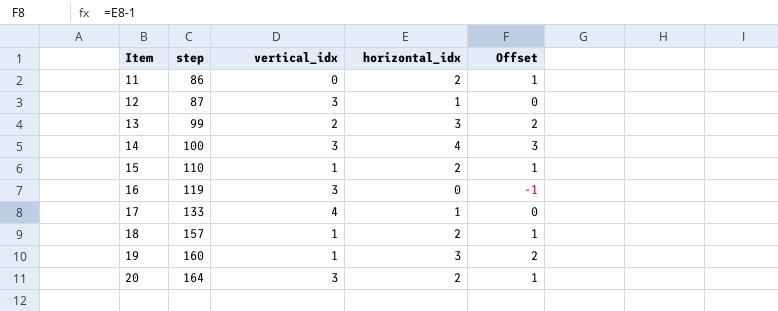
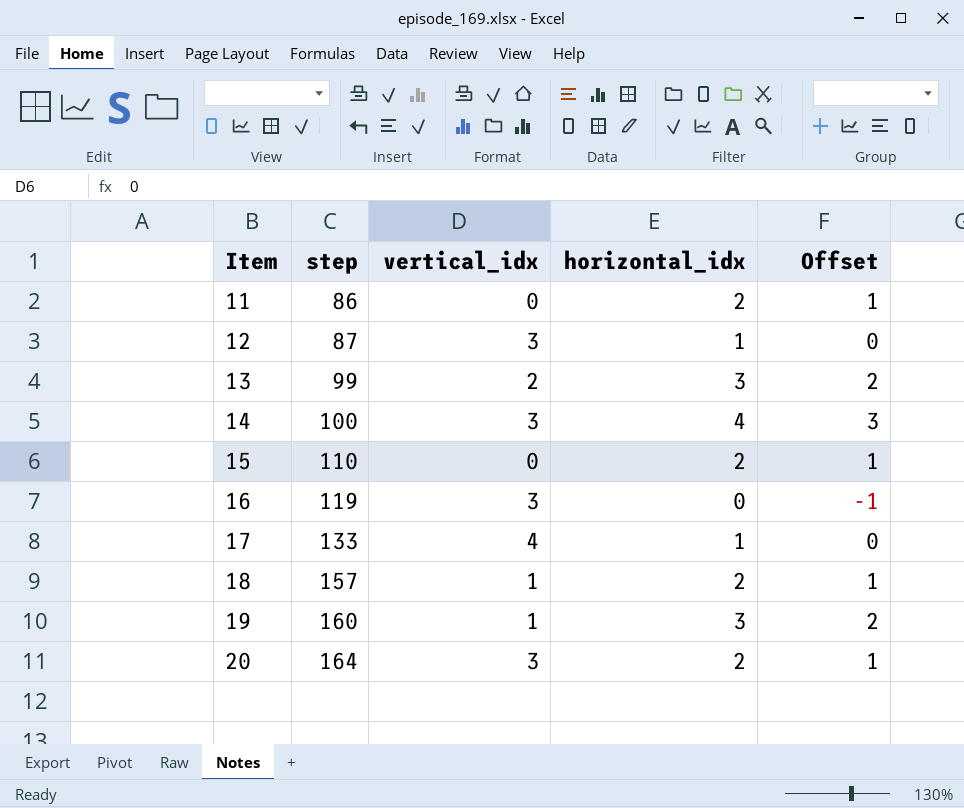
15 | vertical_idx: 1 -> 0

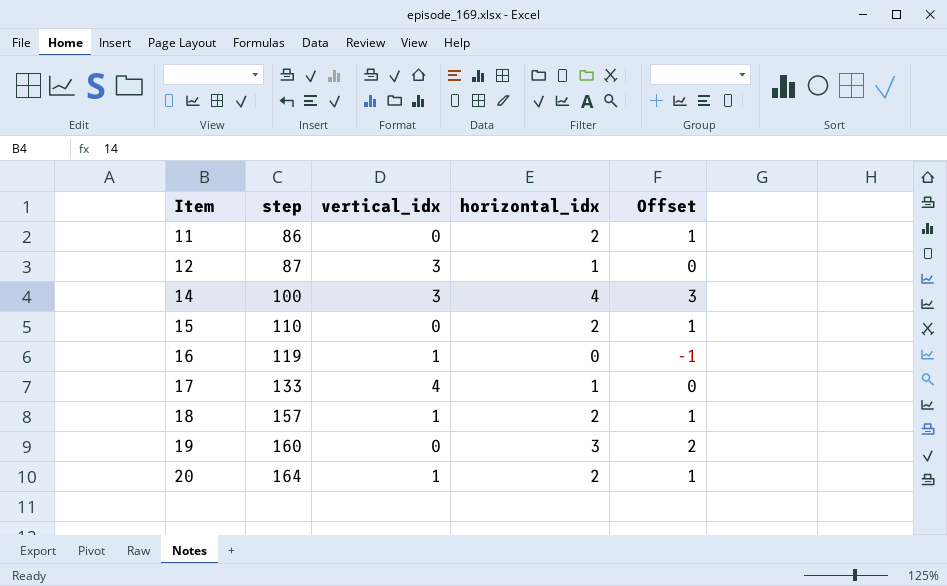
row 13: 99 | 2 | 3 | 2 -> none
16 | vertical_idx: 3 -> 1
19 | vertical_idx: 1 -> 0
20 | vertical_idx: 3 -> 1

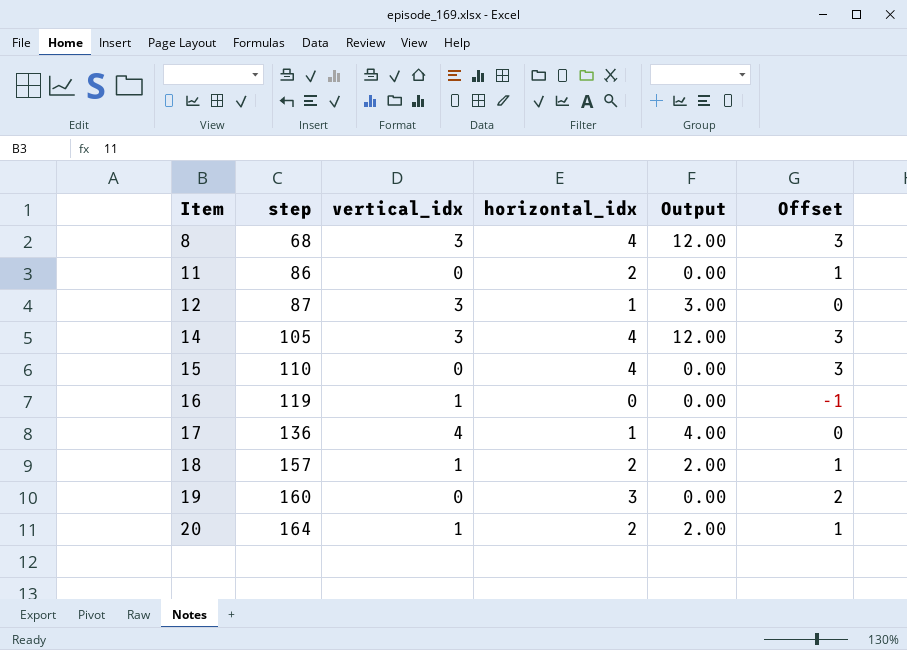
column Output | formula: none -> [vertical_idx] * [horizontal_idx]
row 8: none -> 68 | 3 | 4 | 12.00 | 3
14 | step: 100 -> 105
15 | horizontal_idx: 2 -> 4
15 | Offset: 1 -> 3
17 | step: 133 -> 136

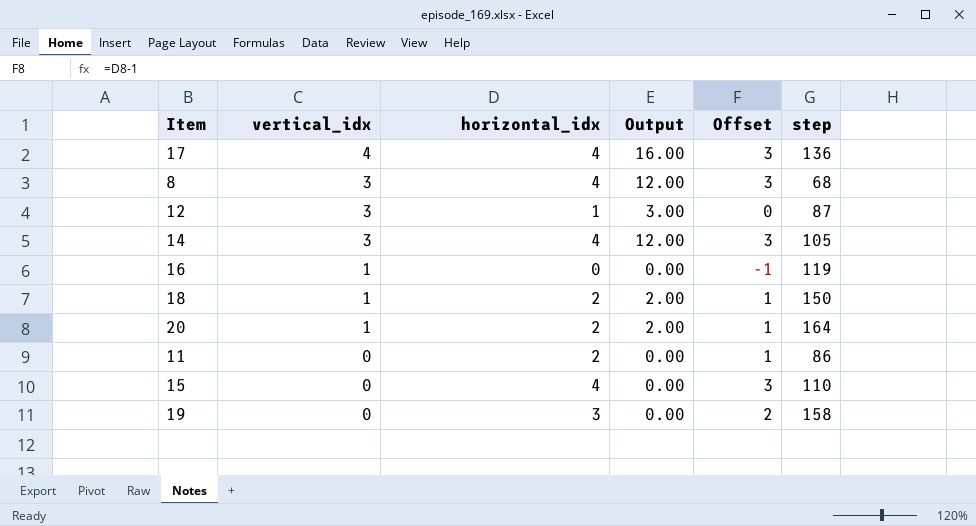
row order: Item ascending -> vertical_idx descending
column step | position: 2 -> 6
17 | horizontal_idx: 1 -> 4
17 | Output: 4.00 -> 16.00
17 | Offset: 0 -> 3
18 | step: 157 -> 150
19 | step: 160 -> 158

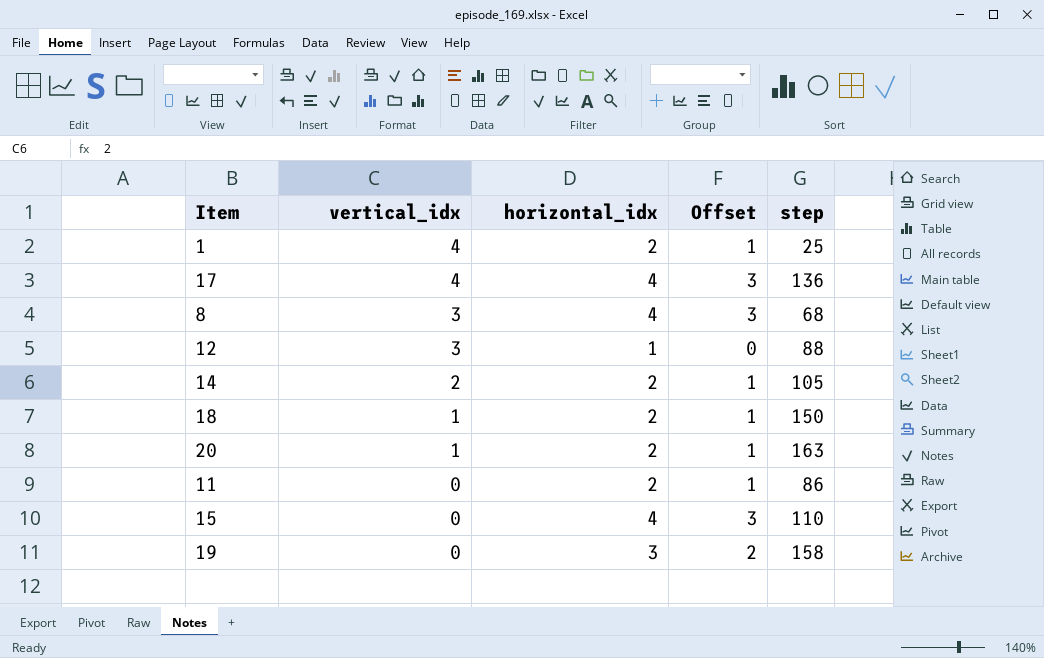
column Output | formula: [vertical_idx] * [horizontal_idx] -> none
row 16: 1 | 0 | 0.00 | -1 | 119 -> none
row 1: none -> 4 | 2 | 1 | 25
12 | step: 87 -> 88
14 | vertical_idx: 3 -> 2
14 | horizontal_idx: 4 -> 2
14 | Offset: 3 -> 1
20 | step: 164 -> 163

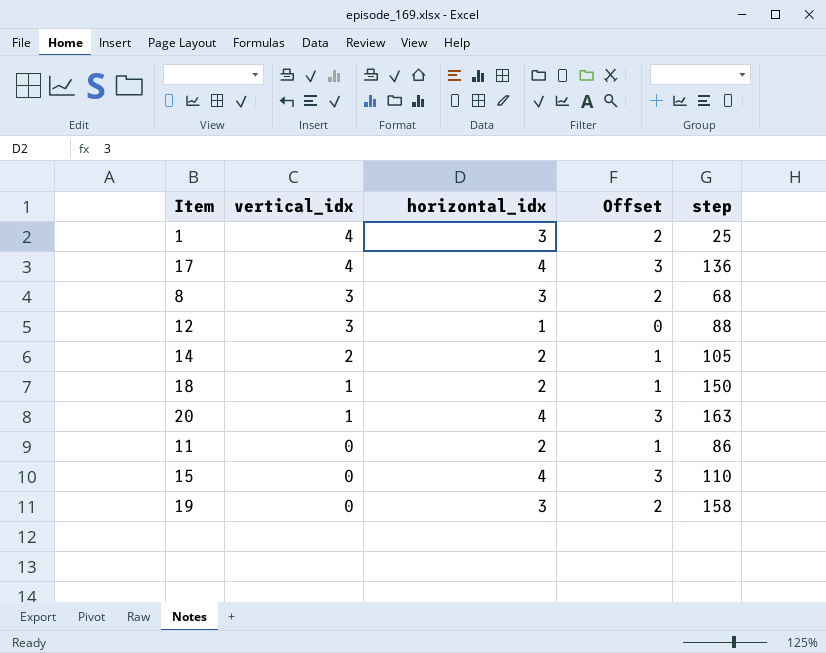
1 | horizontal_idx: 2 -> 3
1 | Offset: 1 -> 2
8 | horizontal_idx: 4 -> 3
8 | Offset: 3 -> 2
20 | horizontal_idx: 2 -> 4
20 | Offset: 1 -> 3

